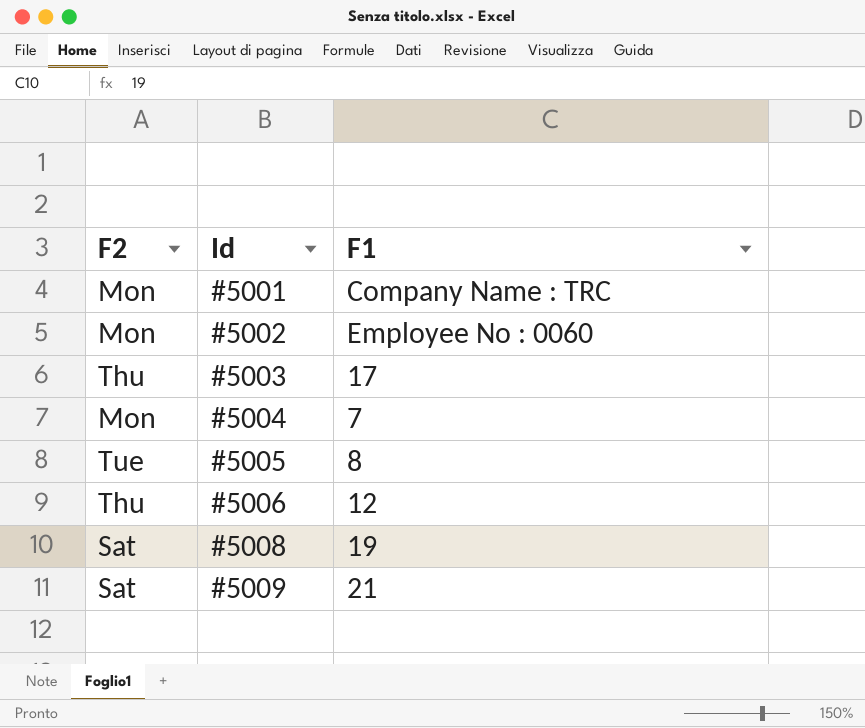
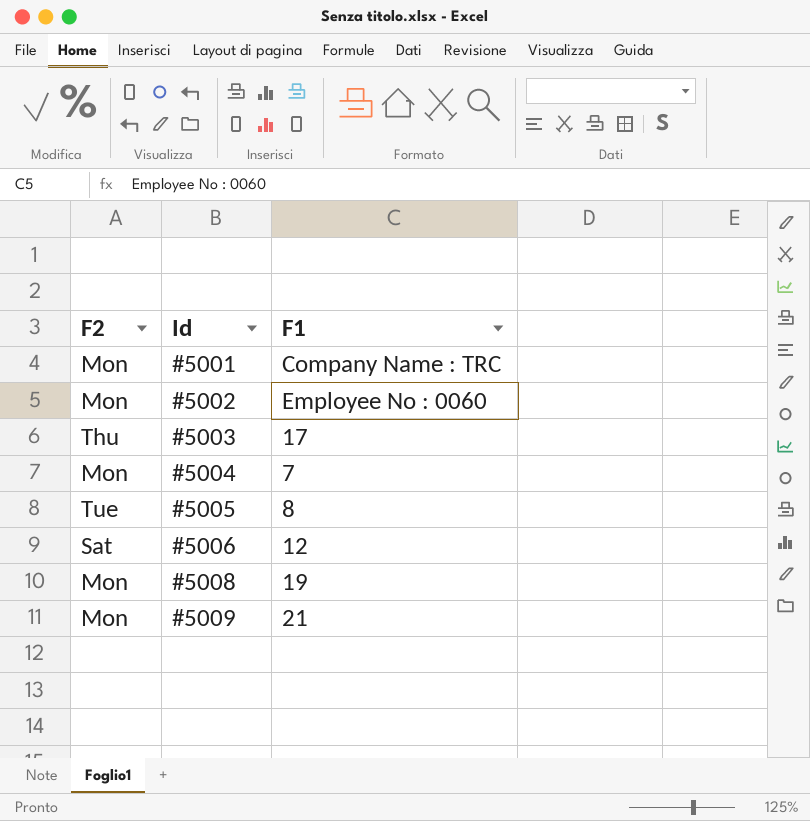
#5006 | F2: Thu -> Sat
#5008 | F2: Sat -> Mon
#5009 | F2: Sat -> Mon

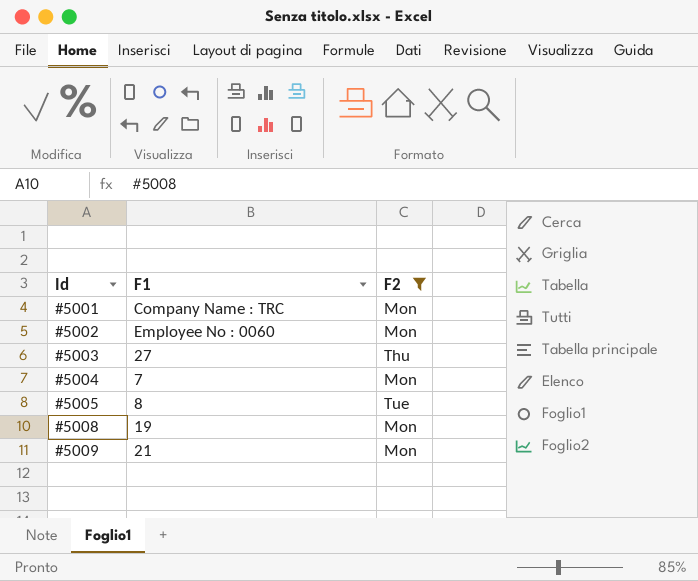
filter: none -> F2 != Sat
column F2 | position: 1 -> 3
#5003 | F1: 17 -> 27

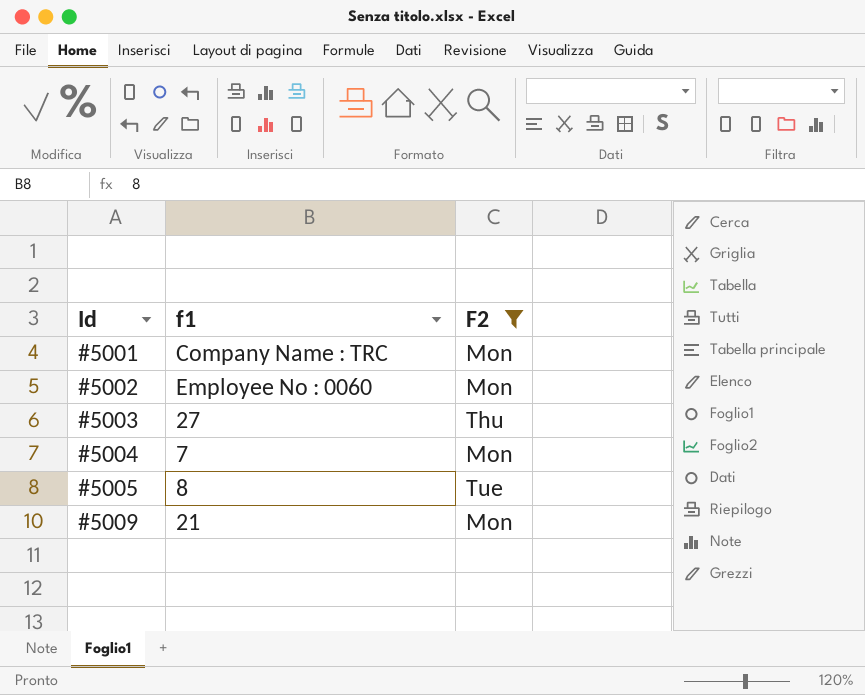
column name: F1 -> f1
row #5008: 19 | Mon -> none

